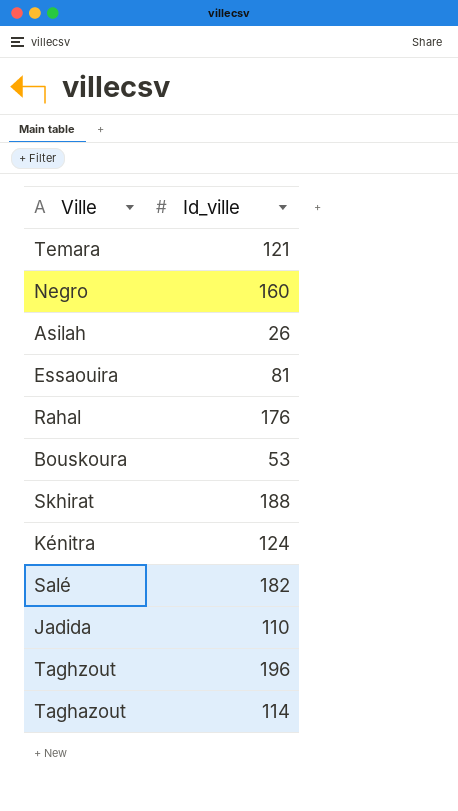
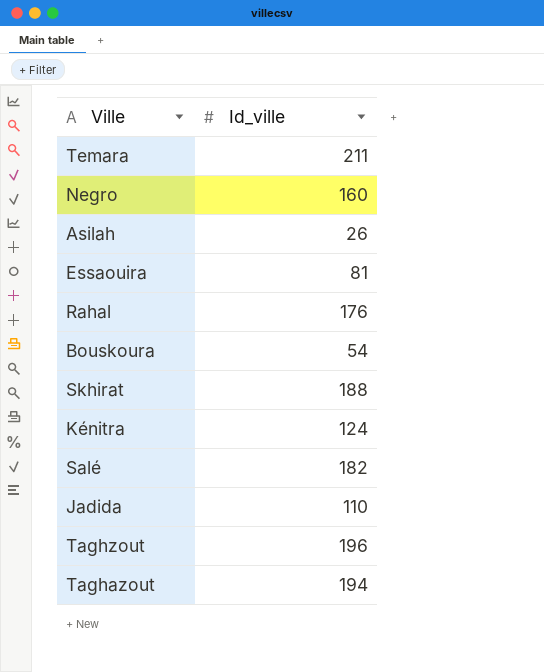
Temara | Id_ville: 121 -> 211
Bouskoura | Id_ville: 53 -> 54
Taghazout | Id_ville: 114 -> 194

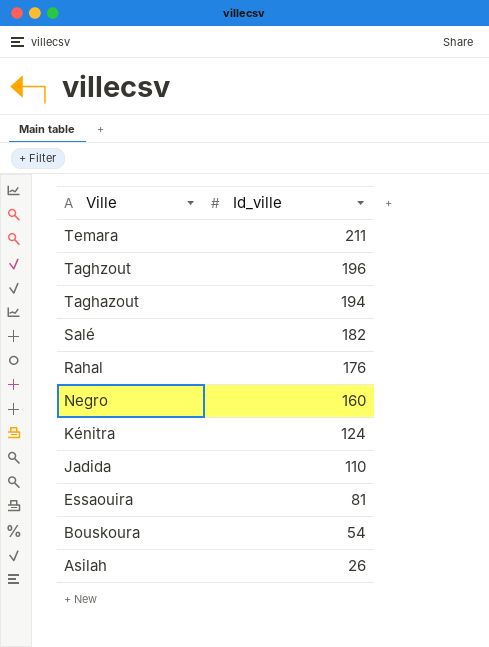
row order: none -> Ville descending
row Skhirat: 188 -> none

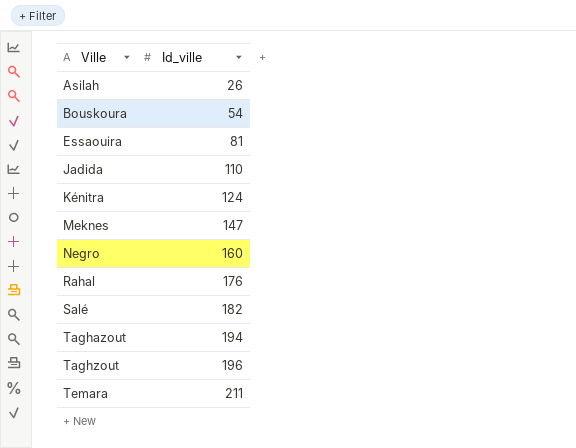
row order: Ville descending -> Ville ascending
row Meknes: none -> 147

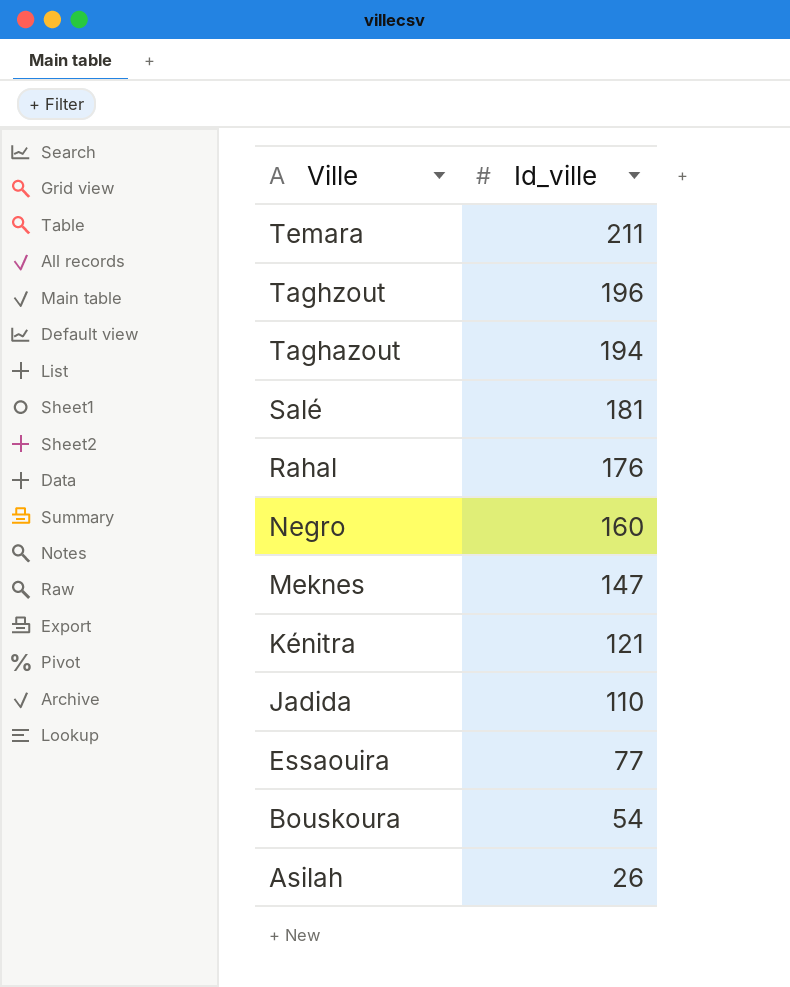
row order: Ville ascending -> Ville descending
Salé | Id_ville: 182 -> 181
Kénitra | Id_ville: 124 -> 121
Essaouira | Id_ville: 81 -> 77

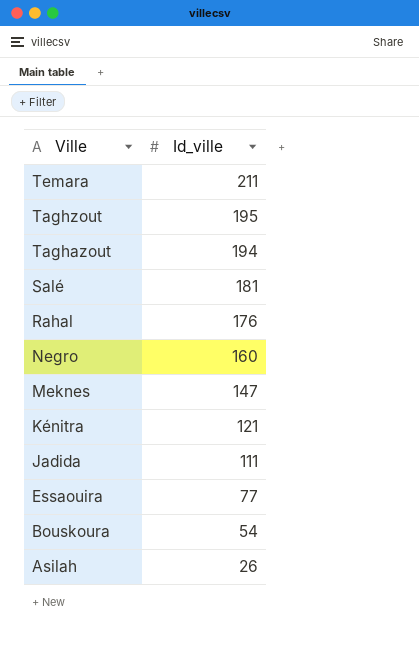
Taghzout | Id_ville: 196 -> 195
Jadida | Id_ville: 110 -> 111

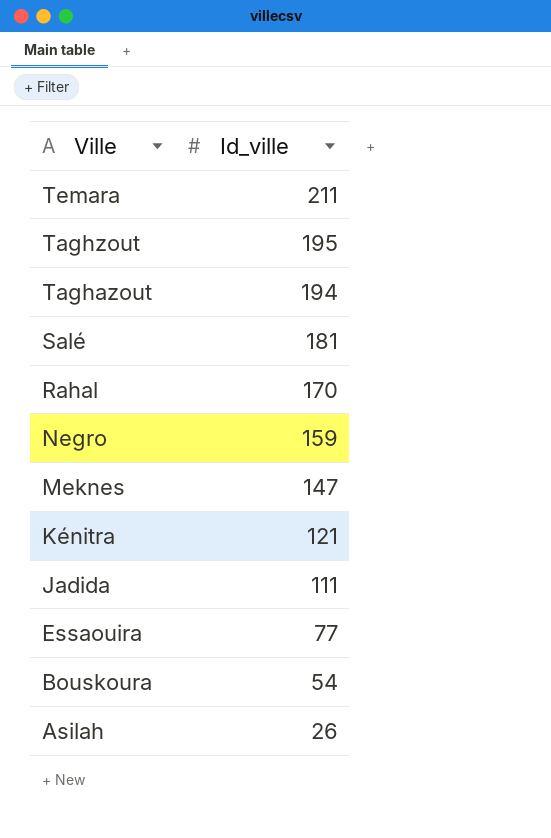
Rahal | Id_ville: 176 -> 170
Negro | Id_ville: 160 -> 159

